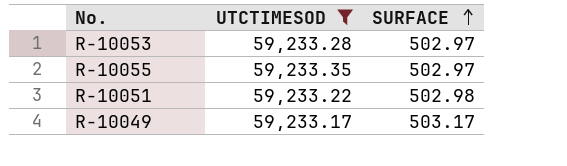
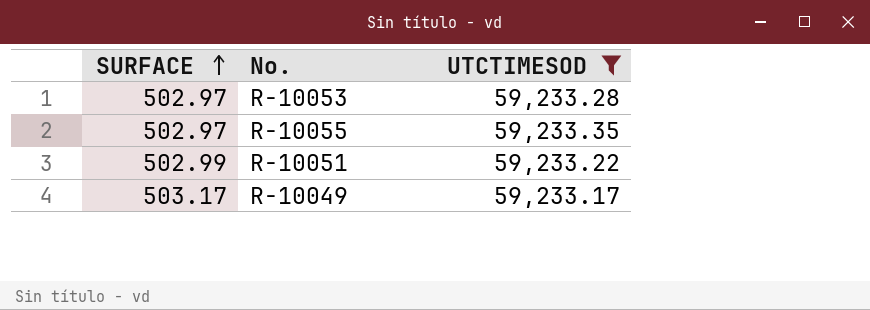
column SURFACE | position: 3 -> 1
R-10051 | SURFACE: 502.98 -> 502.99

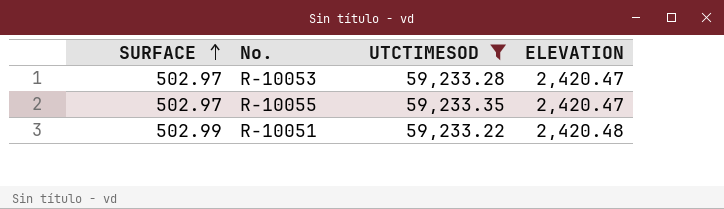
column ELEVATION | position: none -> 4
row R-10049: 503.17 | 59,233.17 -> none

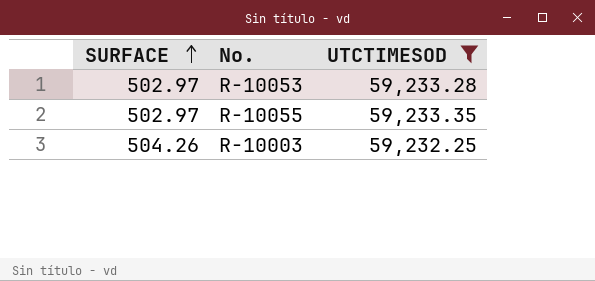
column ELEVATION | position: 4 -> none
row R-10051: 502.99 | 59,233.22 | 2,420.48 -> none
row R-10003: none -> 504.26 | 59,232.25

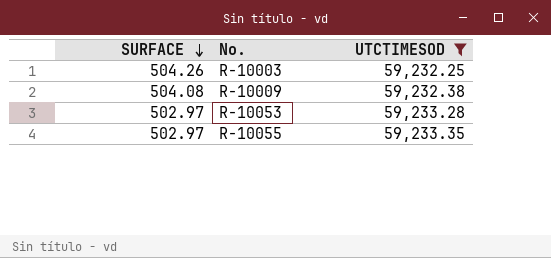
row order: SURFACE ascending -> SURFACE descending
row R-10009: none -> 504.08 | 59,232.38

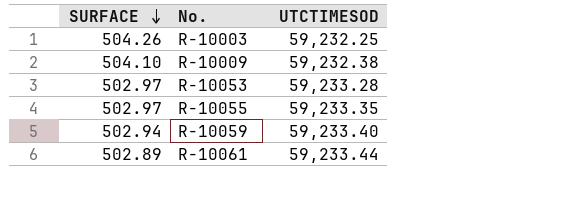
filter: UTCTIMESOD <= 59,233.35 -> none
R-10009 | SURFACE: 504.08 -> 504.10

